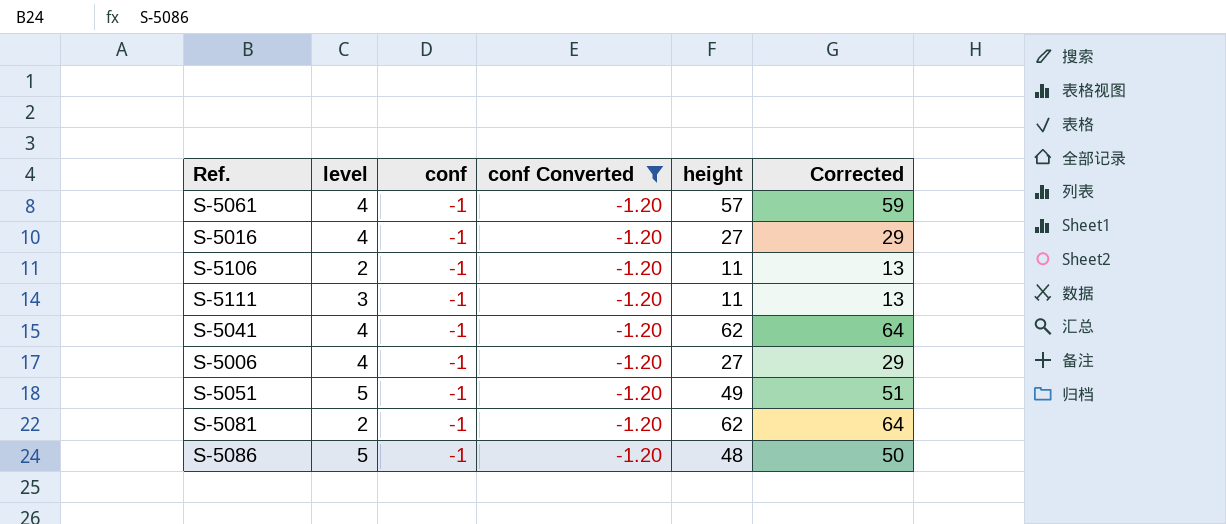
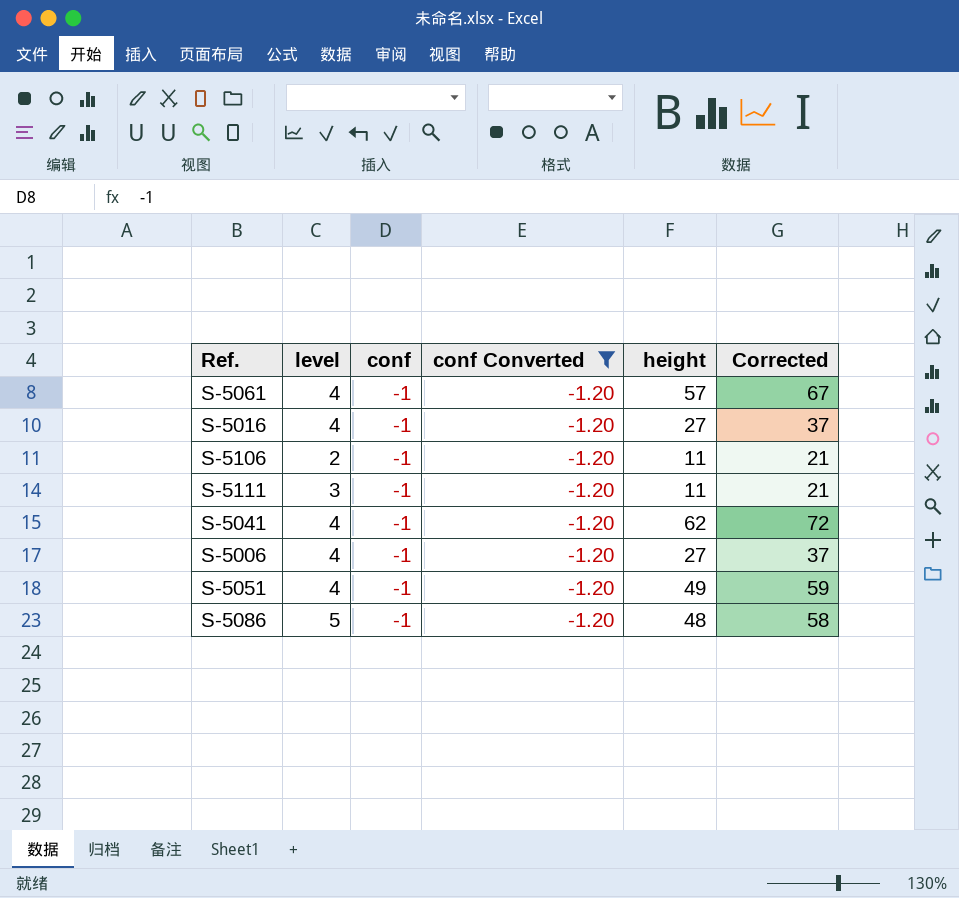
column Corrected | formula: [height] + 2 -> [height] + 10
row S-5081: 2 | -1 | -1.20 | 62 | 64 -> none
S-5051 | level: 5 -> 4

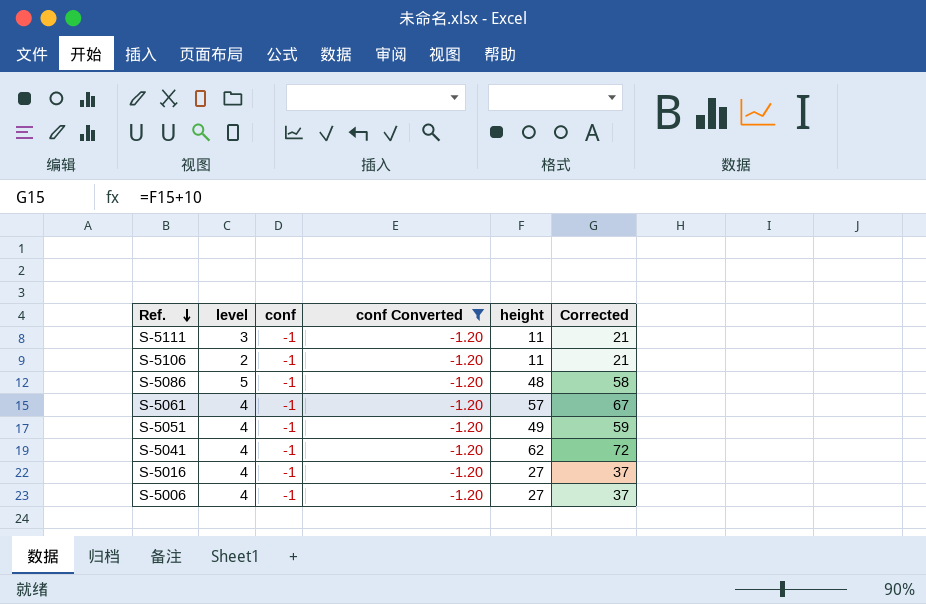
row order: none -> Ref. descending

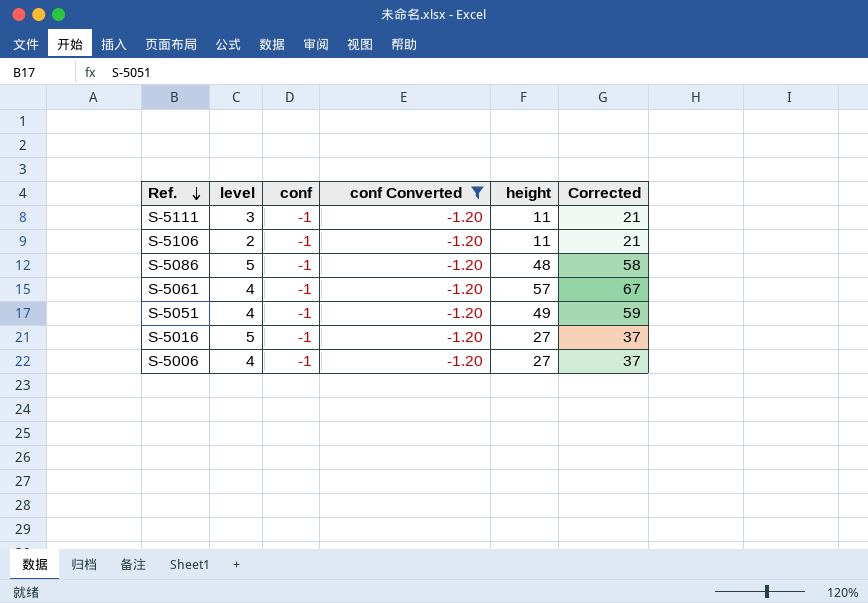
row S-5041: 4 | -1 | -1.20 | 62 | 72 -> none
S-5016 | level: 4 -> 5

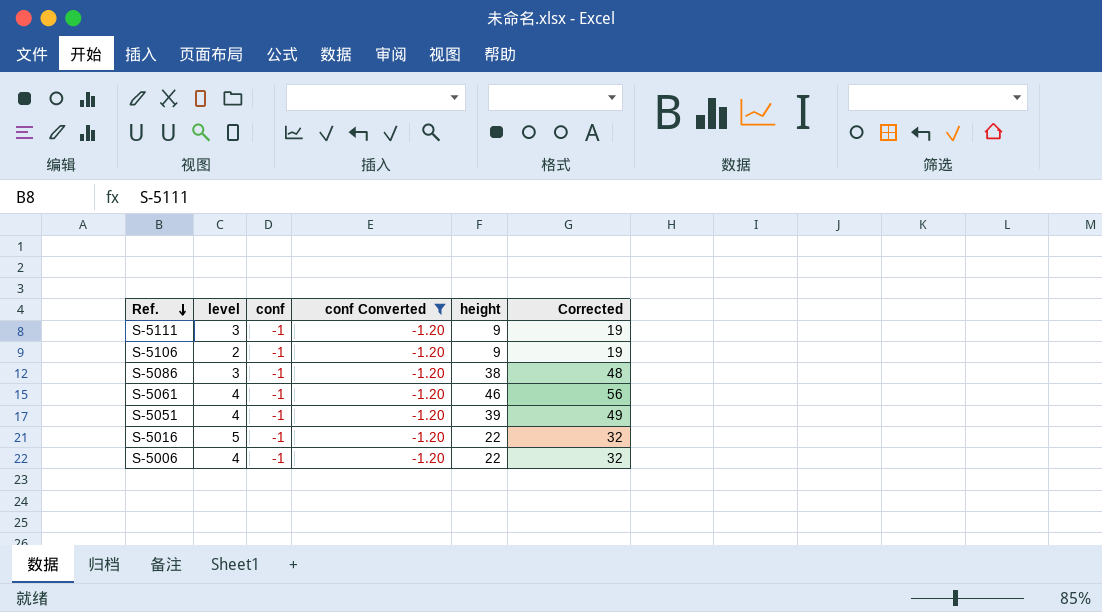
S-5111 | height: 11 -> 9
S-5111 | Corrected: 21 -> 19
S-5106 | height: 11 -> 9
S-5106 | Corrected: 21 -> 19
S-5086 | level: 5 -> 3
S-5086 | height: 48 -> 38
S-5086 | Corrected: 58 -> 48
S-5061 | height: 57 -> 46
S-5061 | Corrected: 67 -> 56
S-5051 | height: 49 -> 39
S-5051 | Corrected: 59 -> 49
S-5016 | height: 27 -> 22
S-5016 | Corrected: 37 -> 32
S-5006 | height: 27 -> 22
S-5006 | Corrected: 37 -> 32

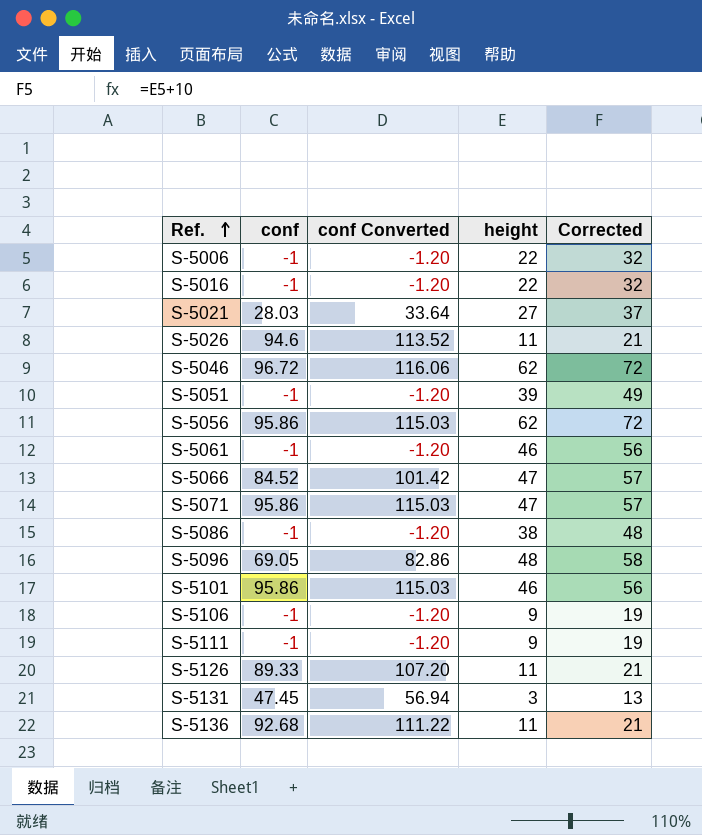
filter: conf Converted = -1.20 -> none
row order: Ref. descending -> Ref. ascending
column level | position: 2 -> none

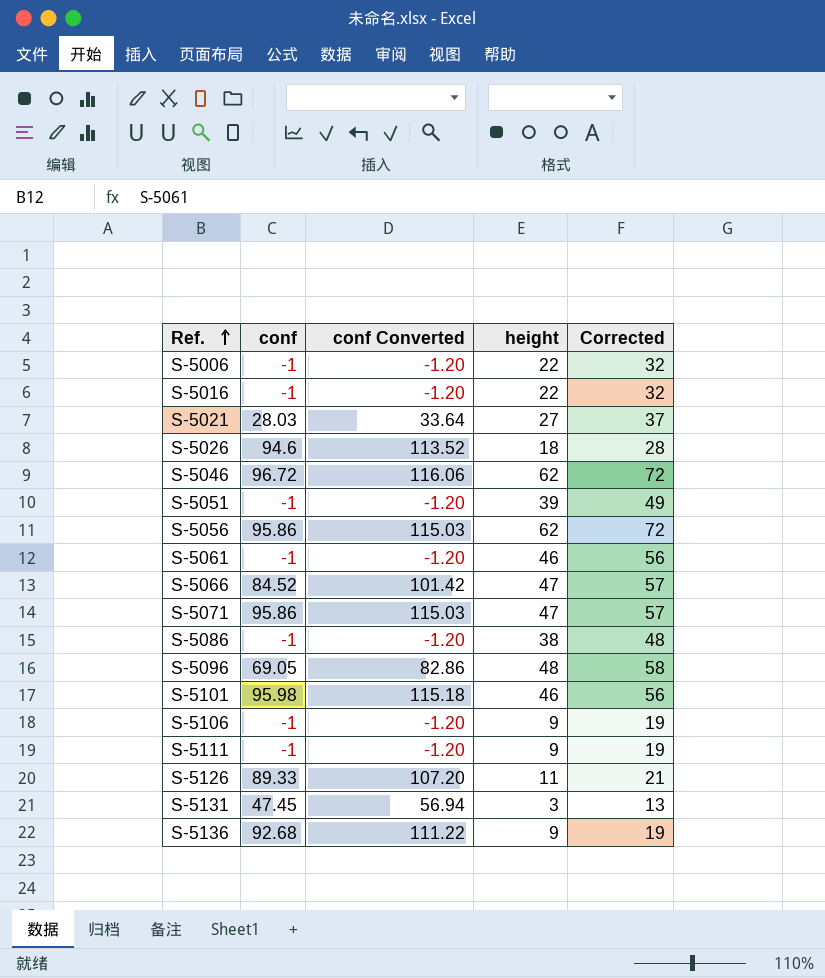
S-5026 | height: 11 -> 18
S-5026 | Corrected: 21 -> 28
S-5101 | conf: 95.86 -> 95.98
S-5101 | conf Converted: 115.03 -> 115.18
S-5136 | height: 11 -> 9
S-5136 | Corrected: 21 -> 19

